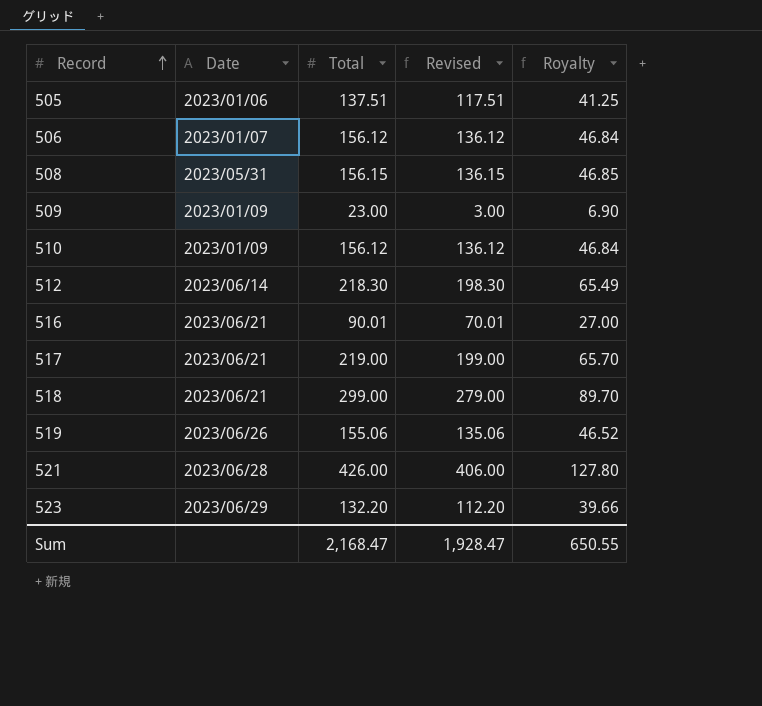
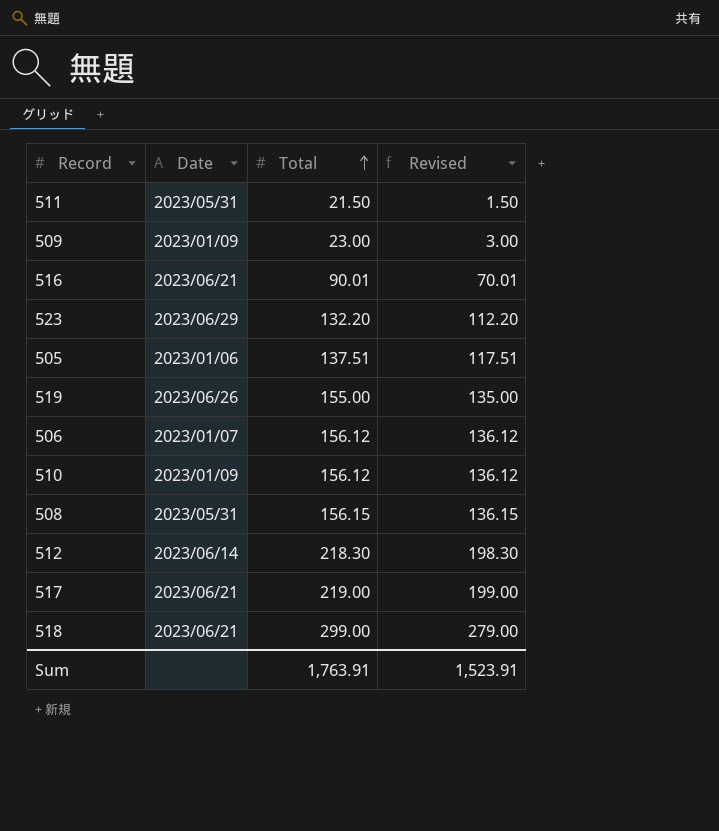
row order: Record ascending -> Total ascending
column Royalty | formula: [Total] * 0.3 -> none
row 521: 2023/06/28 | 426.00 | 406.00 | 127.80 -> none
row 511: none -> 2023/05/31 | 21.50 | 1.50
519 | Total: 155.06 -> 155.00
519 | Revised: 135.06 -> 135.00
Sum | Total: 2,168.47 -> 1,763.91
Sum | Revised: 1,928.47 -> 1,523.91

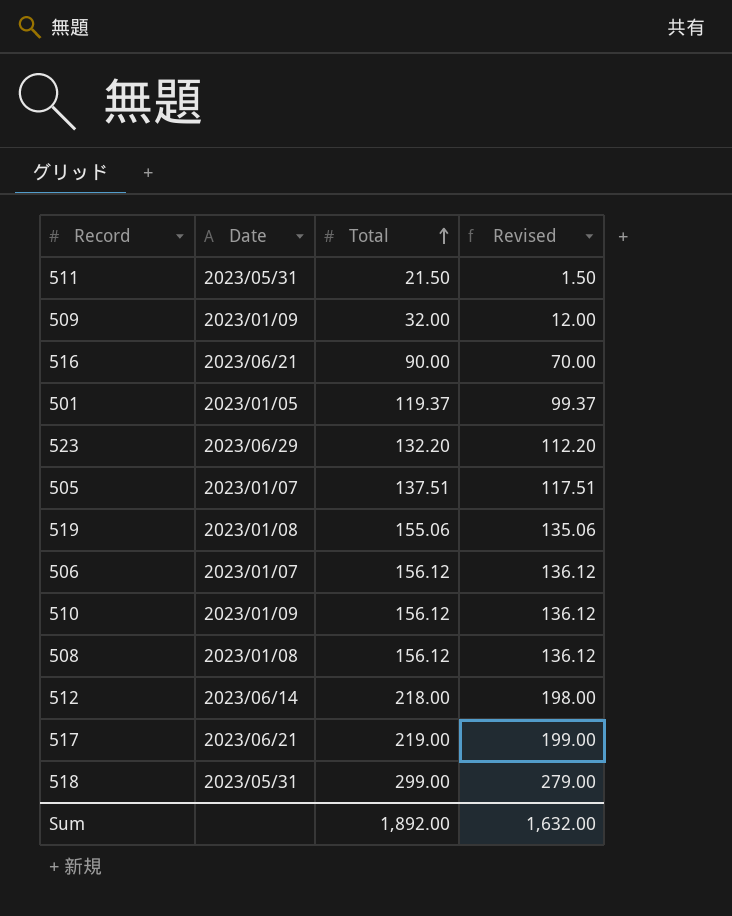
509 | Total: 23.00 -> 32.00
509 | Revised: 3.00 -> 12.00
516 | Total: 90.01 -> 90.00
516 | Revised: 70.01 -> 70.00
row 501: none -> 2023/01/05 | 119.37 | 99.37
505 | Date: 2023/01/06 -> 2023/01/07
519 | Date: 2023/06/26 -> 2023/01/08
519 | Total: 155.00 -> 155.06
519 | Revised: 135.00 -> 135.06
508 | Date: 2023/05/31 -> 2023/01/08
508 | Total: 156.15 -> 156.12
508 | Revised: 136.15 -> 136.12
512 | Total: 218.30 -> 218.00
512 | Revised: 198.30 -> 198.00
518 | Date: 2023/06/21 -> 2023/05/31
Sum | Total: 1,763.91 -> 1,892.00
Sum | Revised: 1,523.91 -> 1,632.00

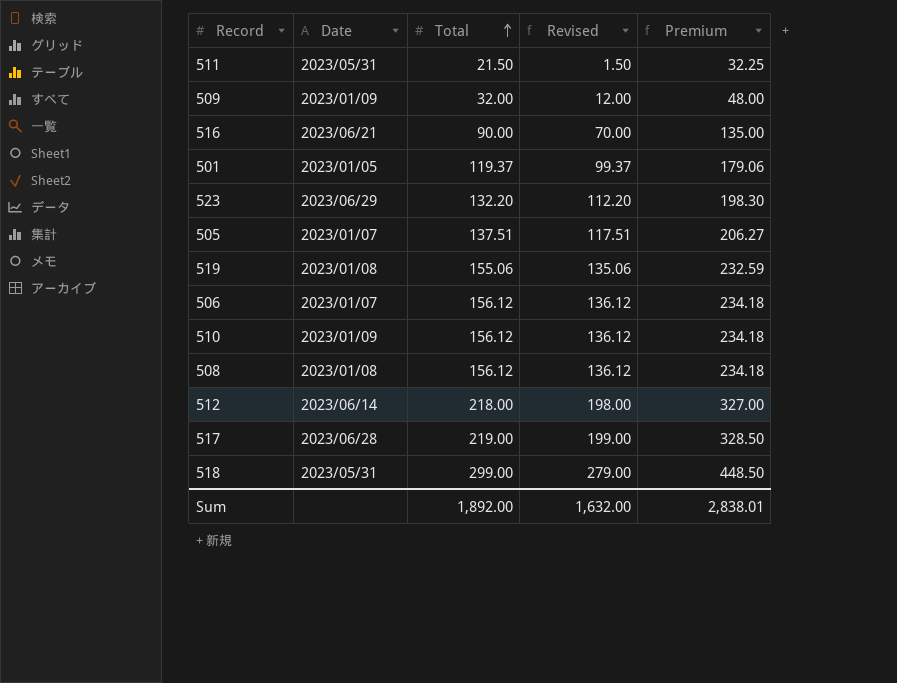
column Premium | formula: none -> [Total] * 1.5
517 | Date: 2023/06/21 -> 2023/06/28

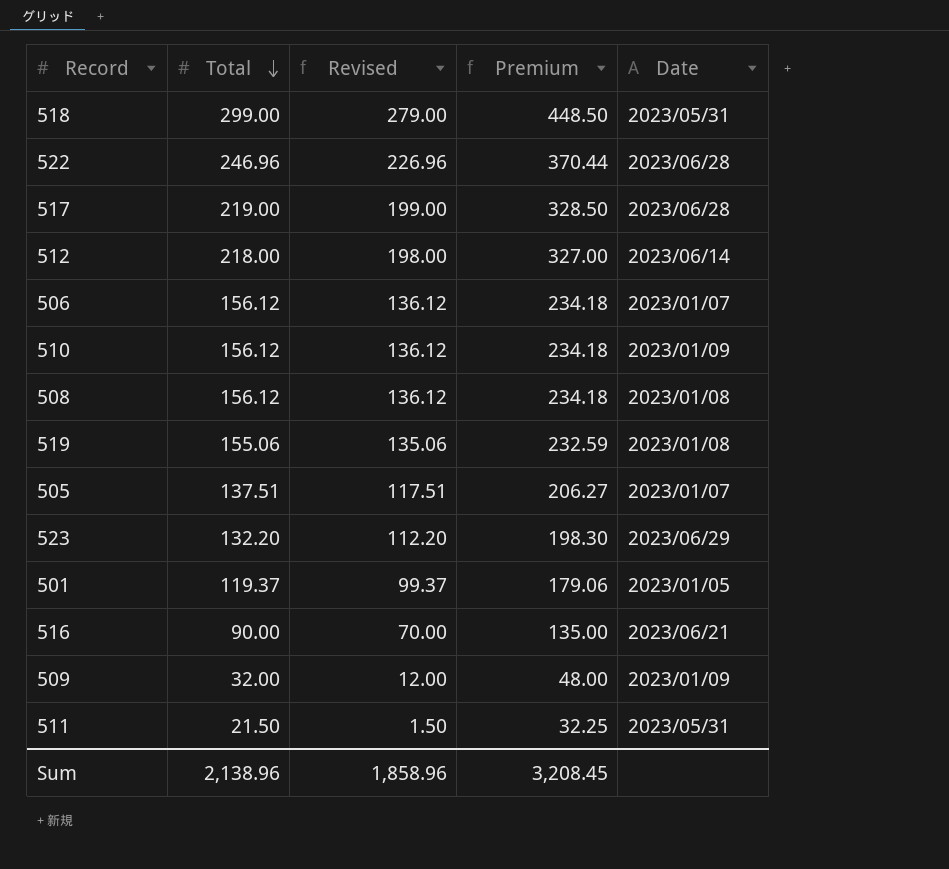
row order: Total ascending -> Total descending
column Date | position: 2 -> 5
row 522: none -> 246.96 | 226.96 | 370.44 | 2023/06/28
Sum | Total: 1,892.00 -> 2,138.96
Sum | Revised: 1,632.00 -> 1,858.96
Sum | Premium: 2,838.01 -> 3,208.45

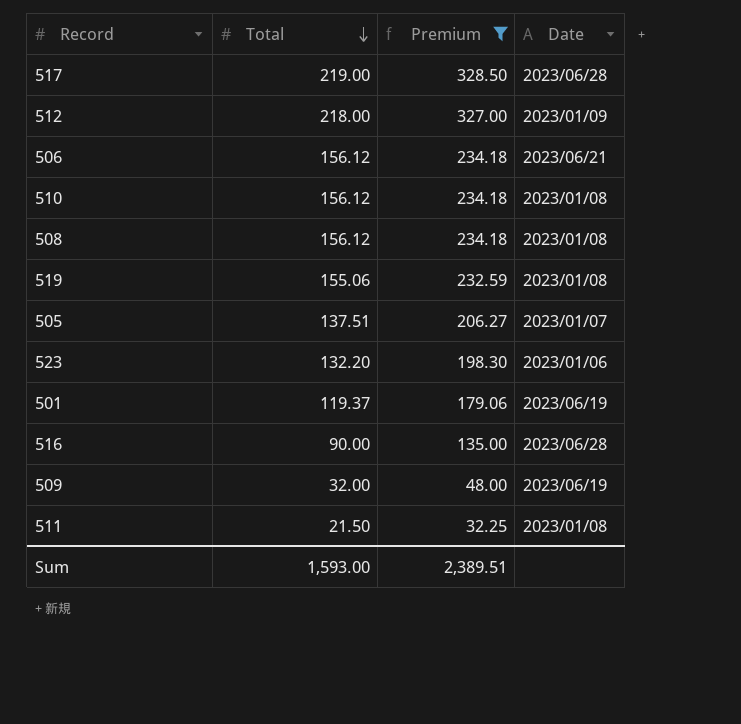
filter: none -> Premium <= 328.50
column Revised | formula: [Total] - 20 -> none
512 | Date: 2023/06/14 -> 2023/01/09
506 | Date: 2023/01/07 -> 2023/06/21
510 | Date: 2023/01/09 -> 2023/01/08
523 | Date: 2023/06/29 -> 2023/01/06
501 | Date: 2023/01/05 -> 2023/06/19
516 | Date: 2023/06/21 -> 2023/06/28
509 | Date: 2023/01/09 -> 2023/06/19
511 | Date: 2023/05/31 -> 2023/01/08
Sum | Total: 2,138.96 -> 1,593.00
Sum | Premium: 3,208.45 -> 2,389.51

